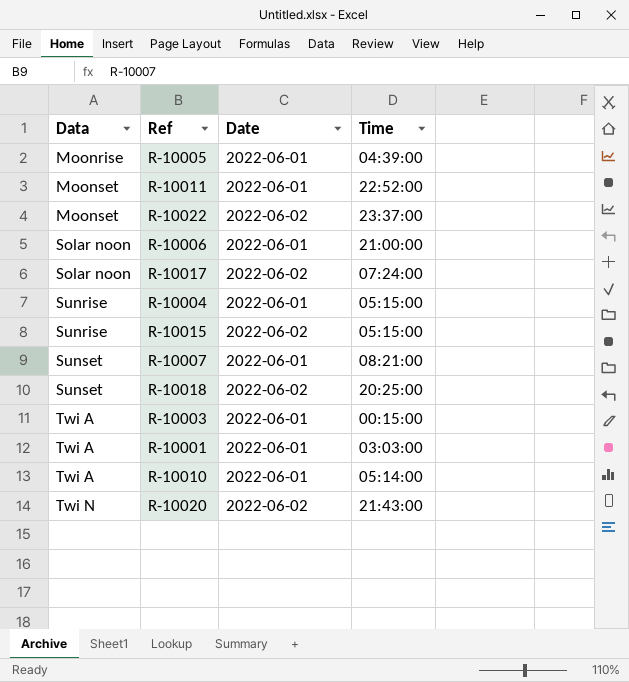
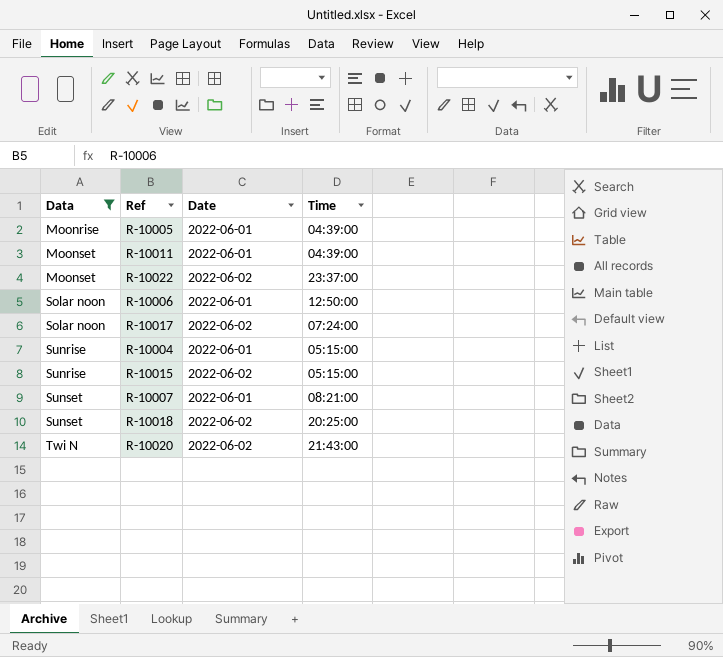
filter: none -> Data != Twi A
R-10011 | Time: 22:52:00 -> 04:39:00
R-10006 | Time: 21:00:00 -> 12:50:00

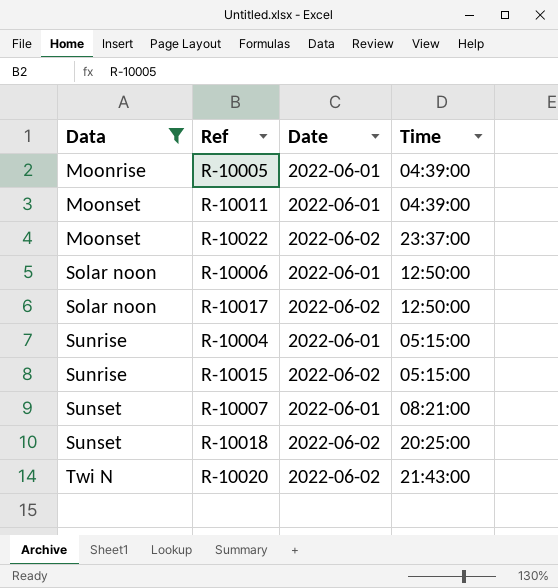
R-10017 | Time: 07:24:00 -> 12:50:00

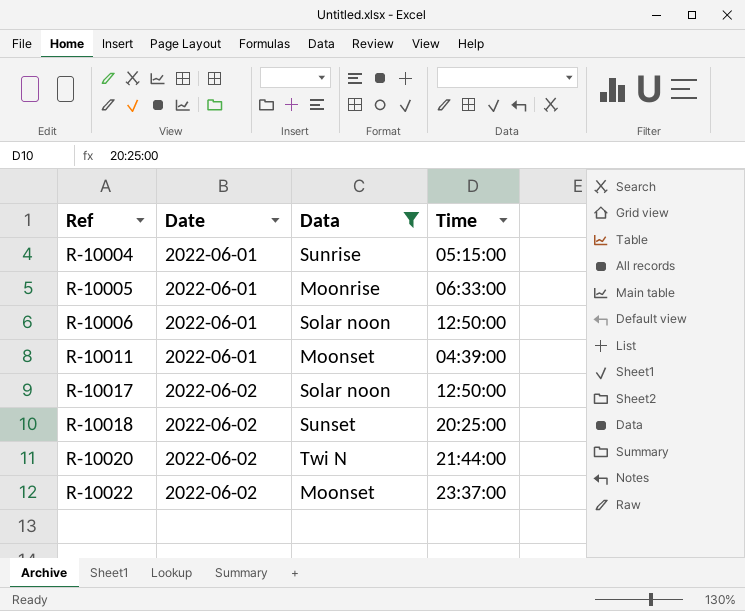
row order: Data ascending -> Ref ascending
column Data | position: 1 -> 3
row R-10015: Sunrise | 2022-06-02 | 05:15:00 -> none
row R-10007: Sunset | 2022-06-01 | 08:21:00 -> none
R-10005 | Time: 04:39:00 -> 06:33:00
R-10020 | Time: 21:43:00 -> 21:44:00

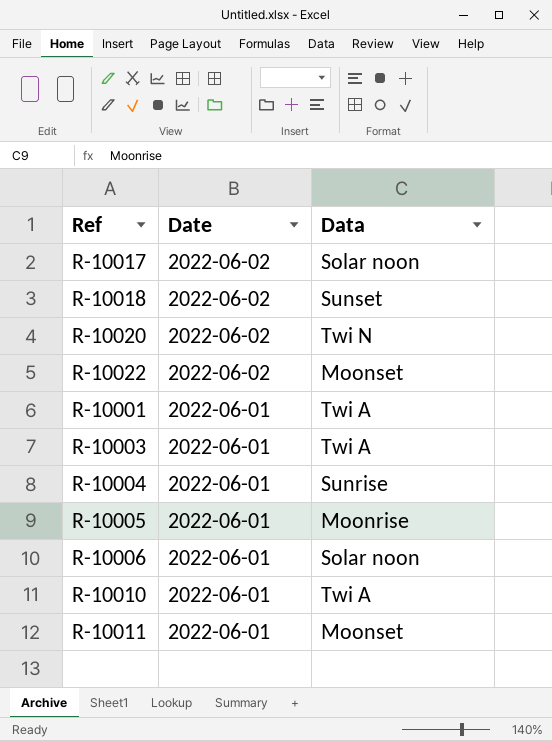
filter: Data != Twi A -> none
row order: Ref ascending -> Date descending
column Time | position: 4 -> none

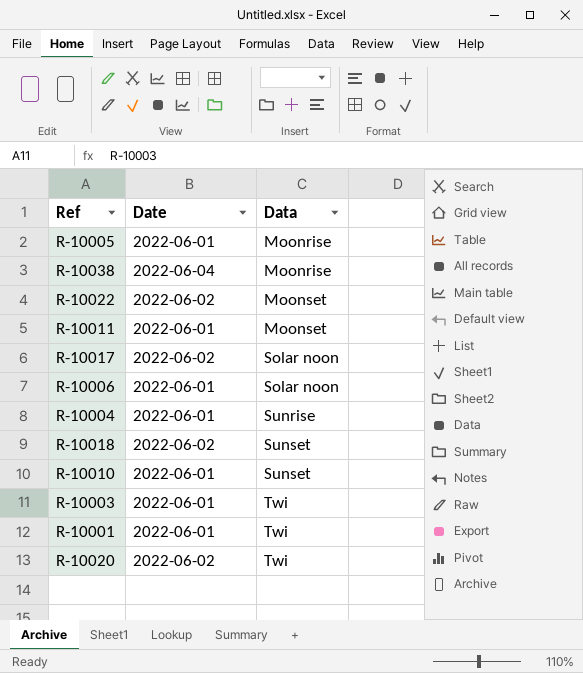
row order: Date descending -> Data ascending
row R-10038: none -> 2022-06-04 | Moonrise
R-10010 | Data: Twi A -> Sunset
R-10003 | Data: Twi A -> Twi
R-10001 | Data: Twi A -> Twi
R-10020 | Data: Twi N -> Twi

